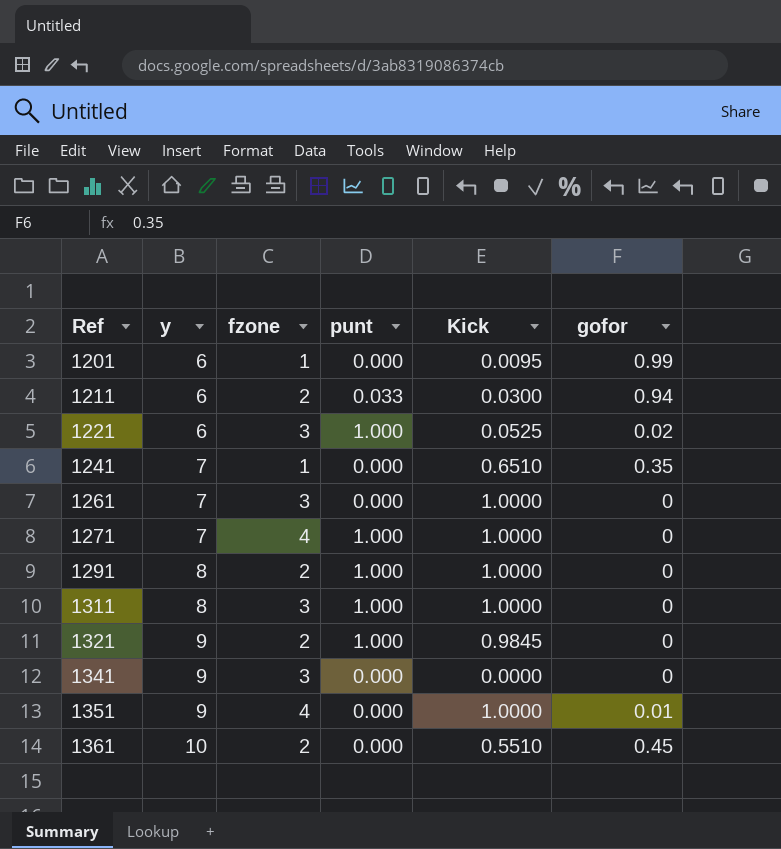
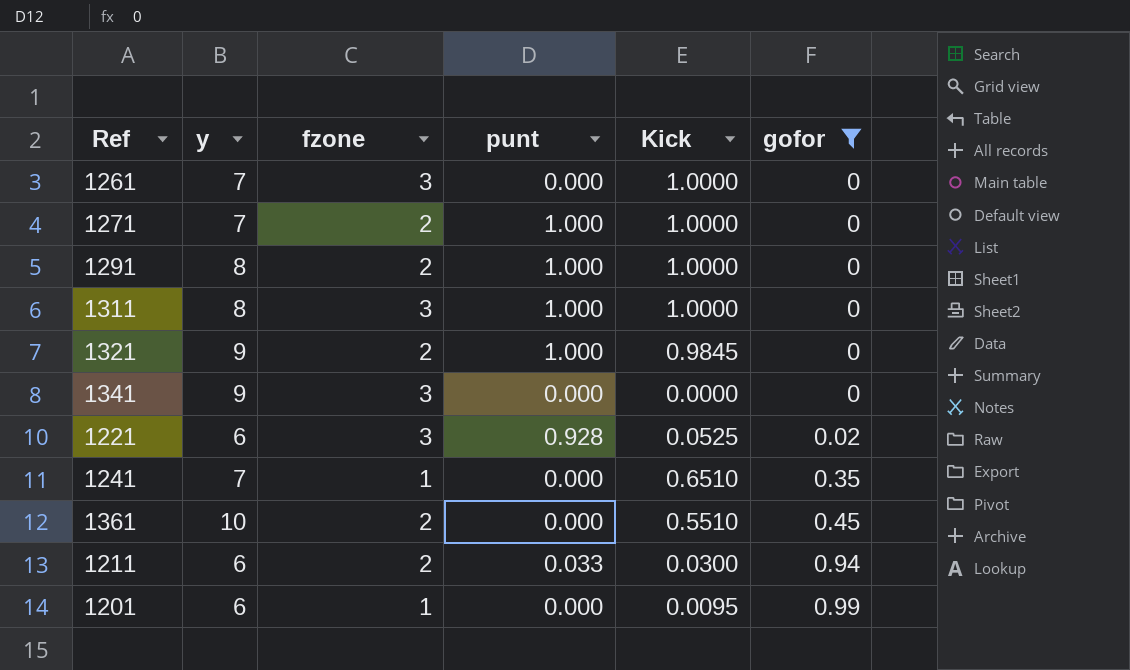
filter: none -> gofor != 0.01
row order: Ref ascending -> gofor ascending
1271 | fzone: 4 -> 2
1221 | punt: 1.000 -> 0.928

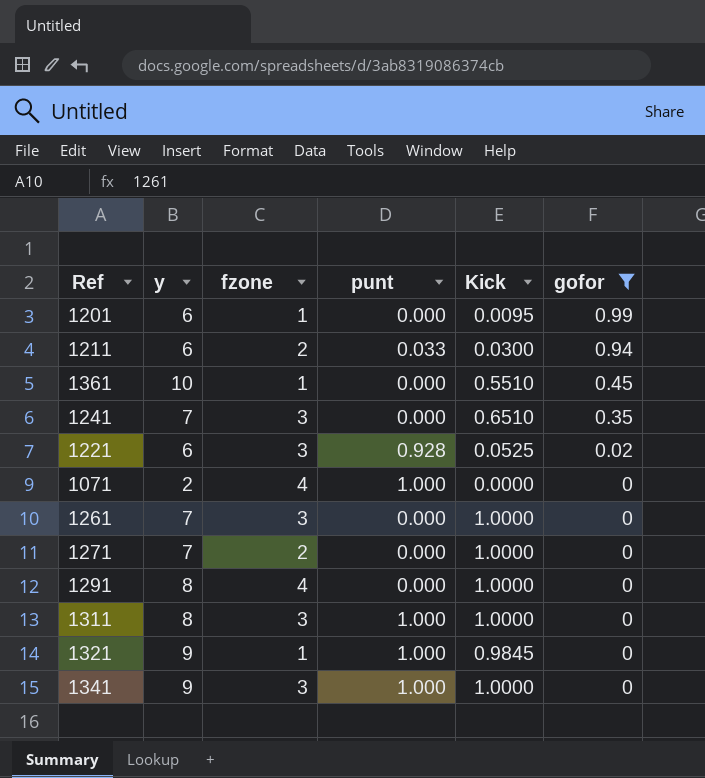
row order: gofor ascending -> gofor descending
1361 | fzone: 2 -> 1
1241 | fzone: 1 -> 3
row 1071: none -> 2 | 4 | 1.000 | 0.0000 | 0
1271 | punt: 1.000 -> 0.000
1291 | fzone: 2 -> 4
1291 | punt: 1.000 -> 0.000
1321 | fzone: 2 -> 1
1341 | punt: 0.000 -> 1.000
1341 | Kick: 0.0000 -> 1.0000

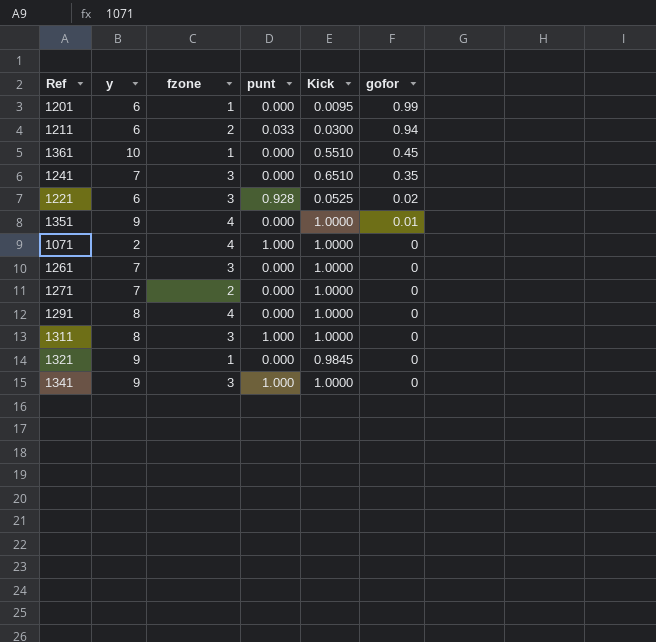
filter: gofor != 0.01 -> none
1071 | Kick: 0.0000 -> 1.0000
1321 | punt: 1.000 -> 0.000

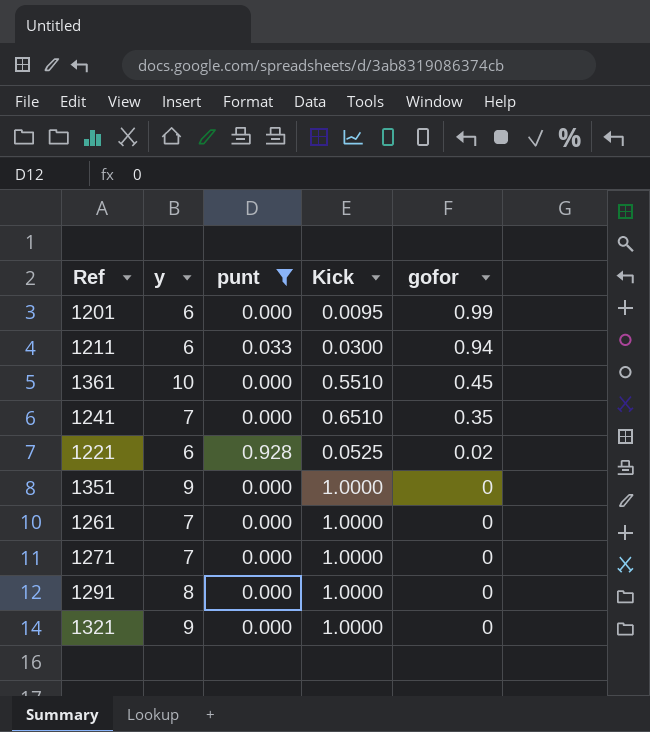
filter: none -> punt != 1.000
column fzone | position: 3 -> none
1351 | gofor: 0.01 -> 0
1321 | Kick: 0.9845 -> 1.0000

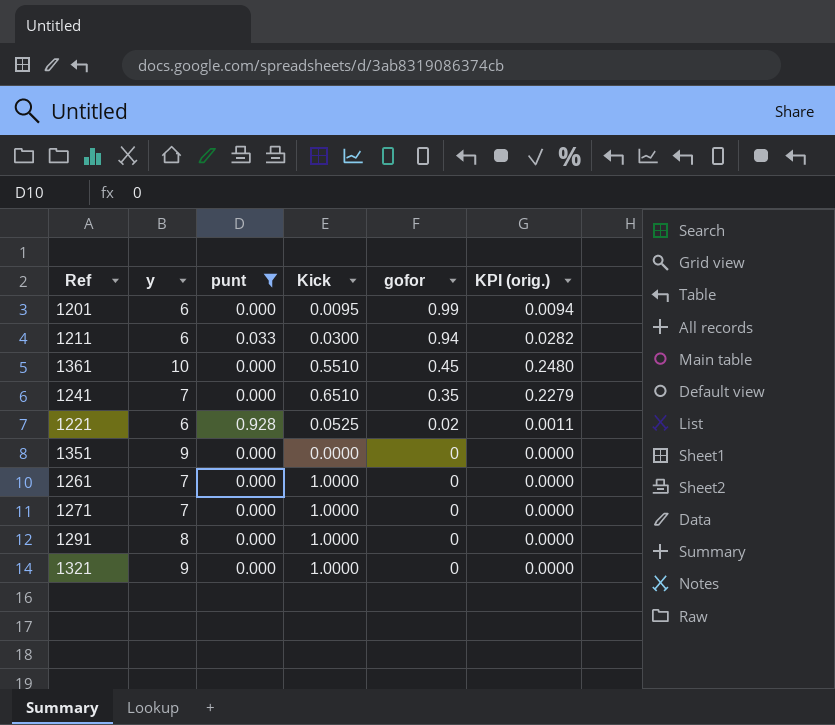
column KPI (orig.) | formula: none -> [Kick] * [gofor]
1351 | Kick: 1.0000 -> 0.0000

